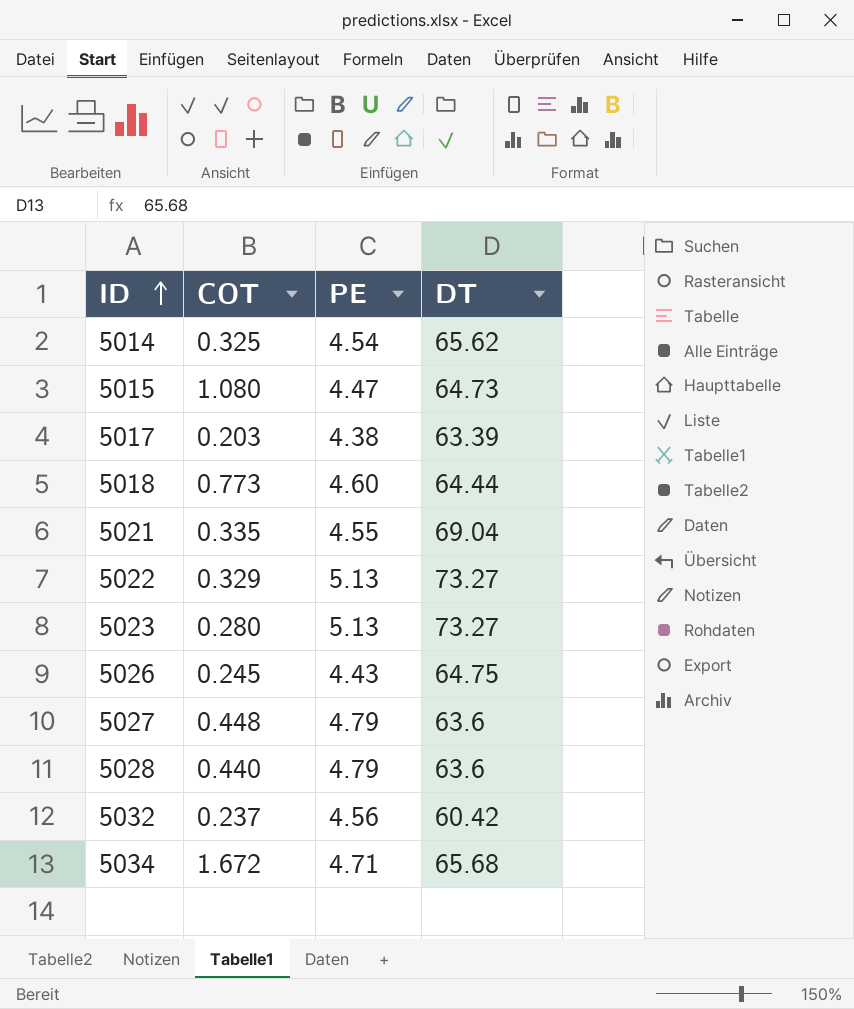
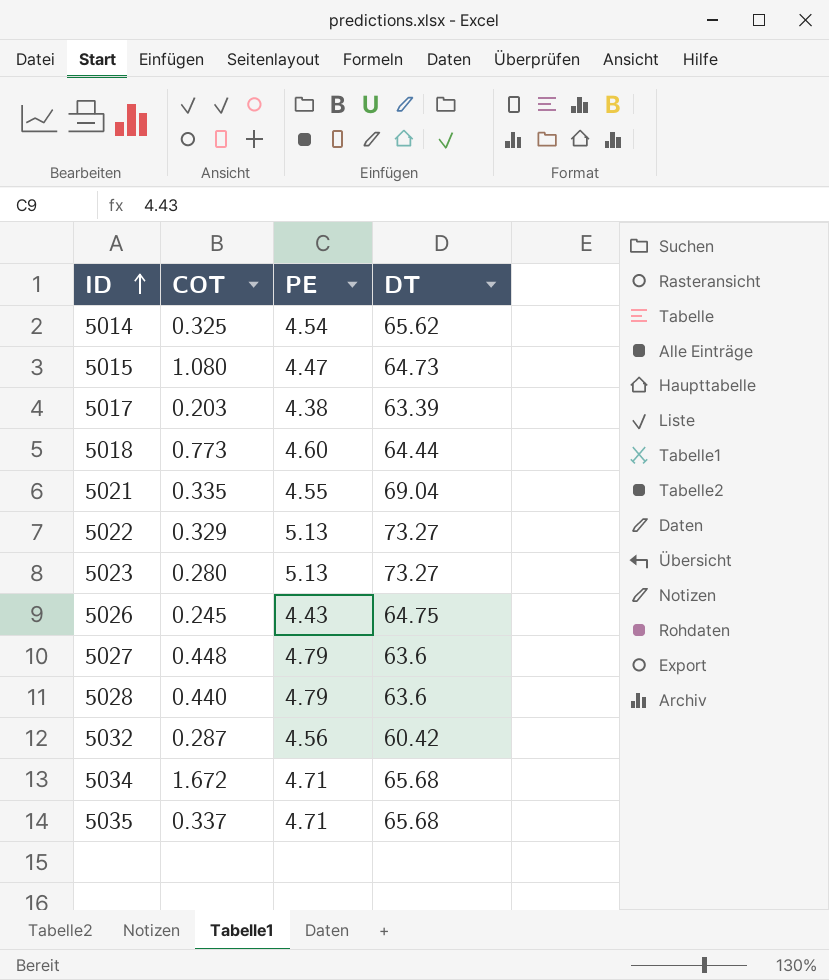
5032 | COT: 0.237 -> 0.287
row 5035: none -> 0.337 | 4.71 | 65.68

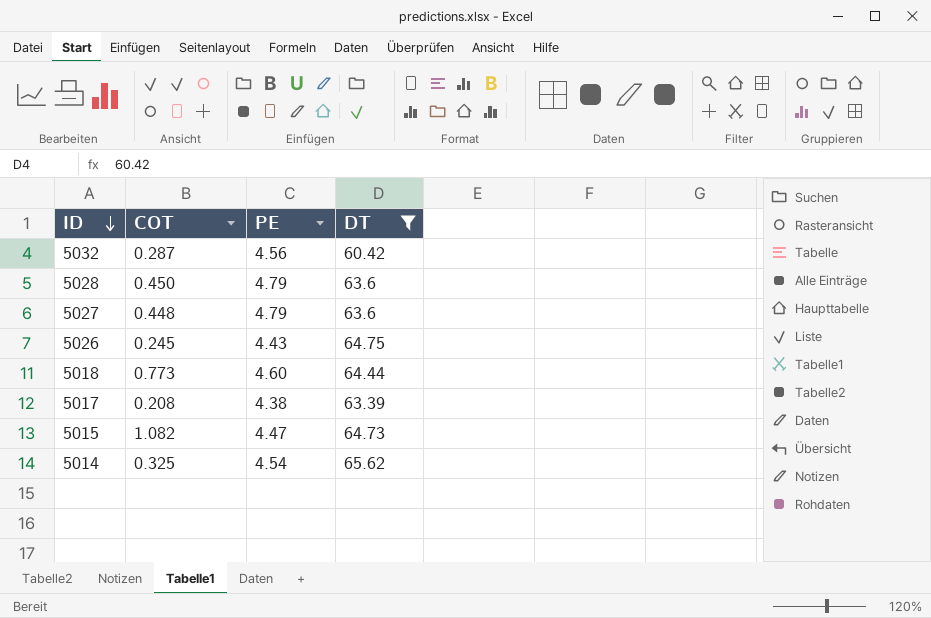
filter: none -> DT <= 65.62
row order: ID ascending -> ID descending
5028 | COT: 0.440 -> 0.450
5017 | COT: 0.203 -> 0.208
5015 | COT: 1.080 -> 1.082

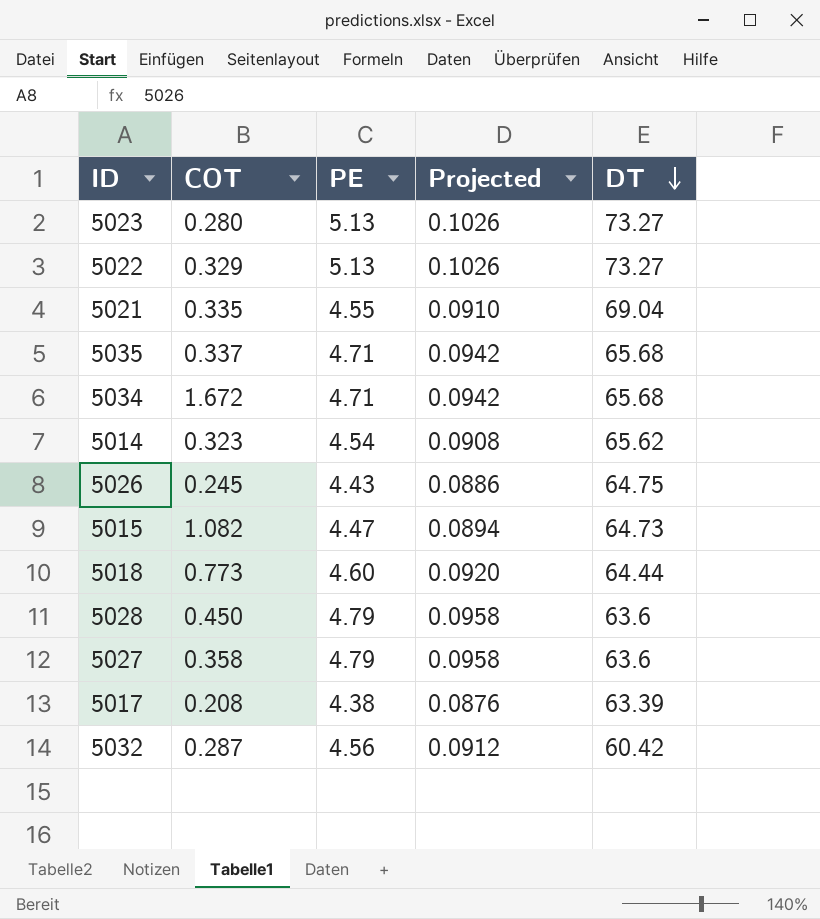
filter: DT <= 65.62 -> none
row order: ID descending -> DT descending
column Projected | formula: none -> [PE] * 0.02
5014 | COT: 0.325 -> 0.323
5027 | COT: 0.448 -> 0.358

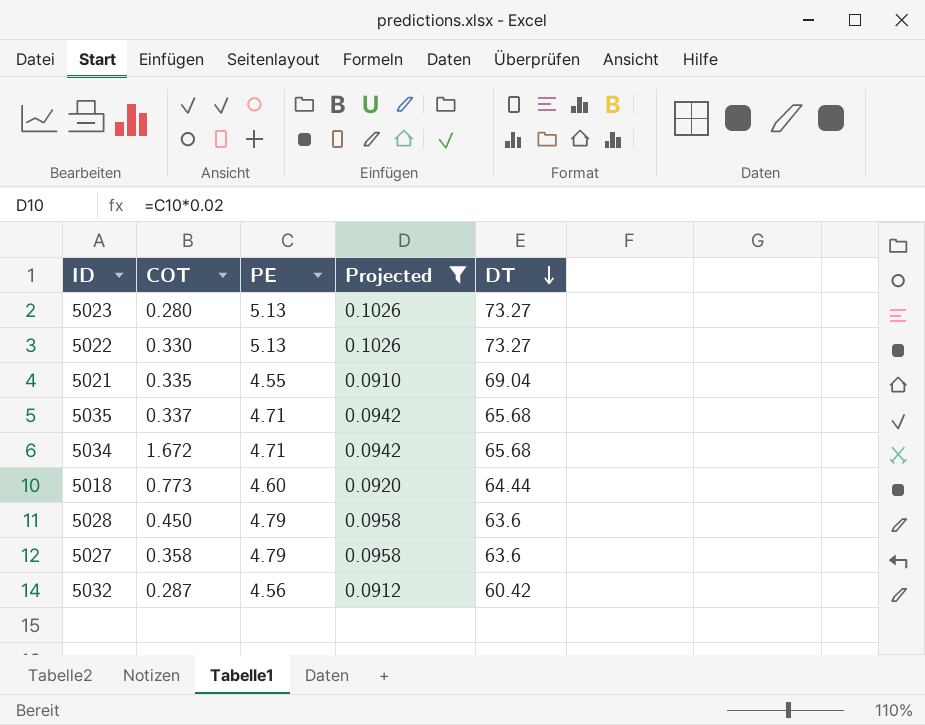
filter: none -> Projected >= 0.0910
5022 | COT: 0.329 -> 0.330

